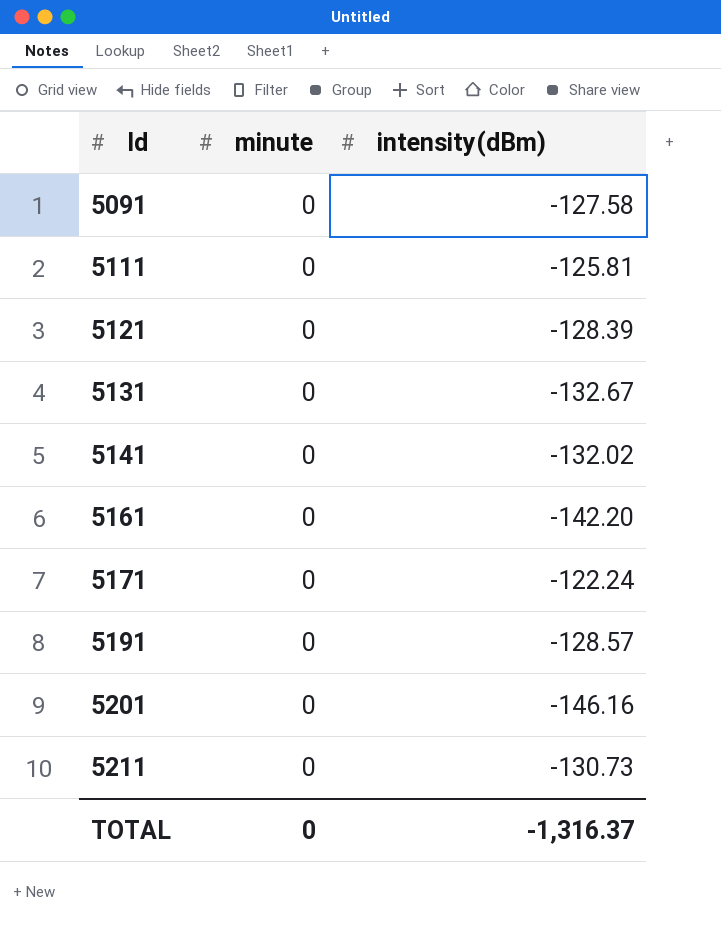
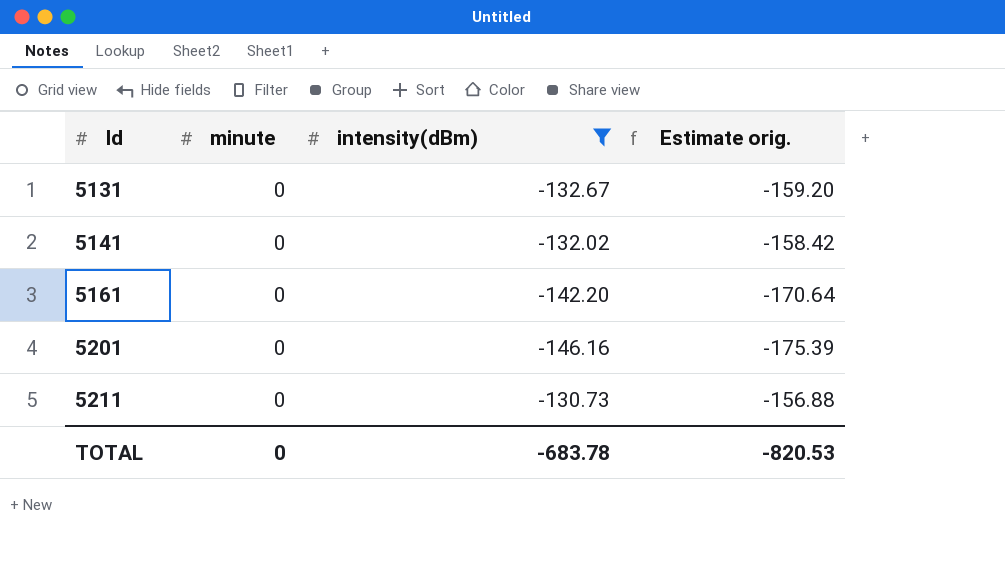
filter: none -> intensity(dBm) <= -130.73
column Estimate orig. | formula: none -> [intensity(dBm)] * 1.2
TOTAL | intensity(dBm): -1,316.37 -> -683.78

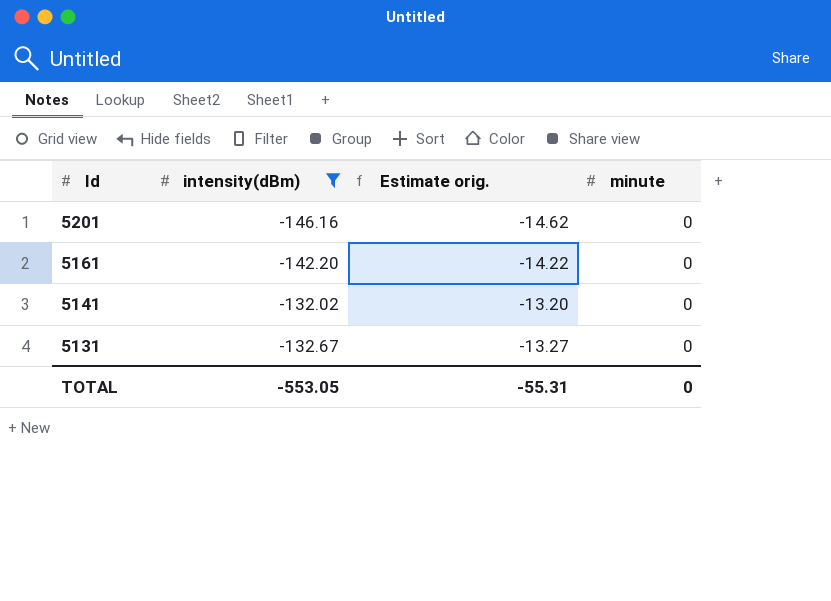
row order: Id ascending -> Id descending
column Estimate orig. | formula: [intensity(dBm)] * 1.2 -> [intensity(dBm)] * 0.1
column minute | position: 2 -> 4
row 5211: 0 | -130.73 | -156.88 -> none
TOTAL | intensity(dBm): -683.78 -> -553.05
TOTAL | Estimate orig.: -820.53 -> -55.31

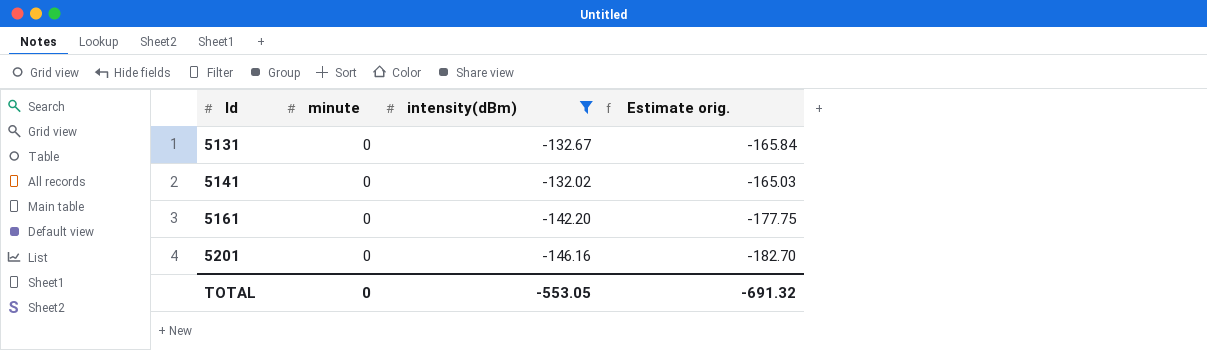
row order: Id descending -> Id ascending
column minute | position: 4 -> 2
column Estimate orig. | formula: [intensity(dBm)] * 0.1 -> [intensity(dBm)] * 1.25
TOTAL | Estimate orig.: -55.31 -> -691.32

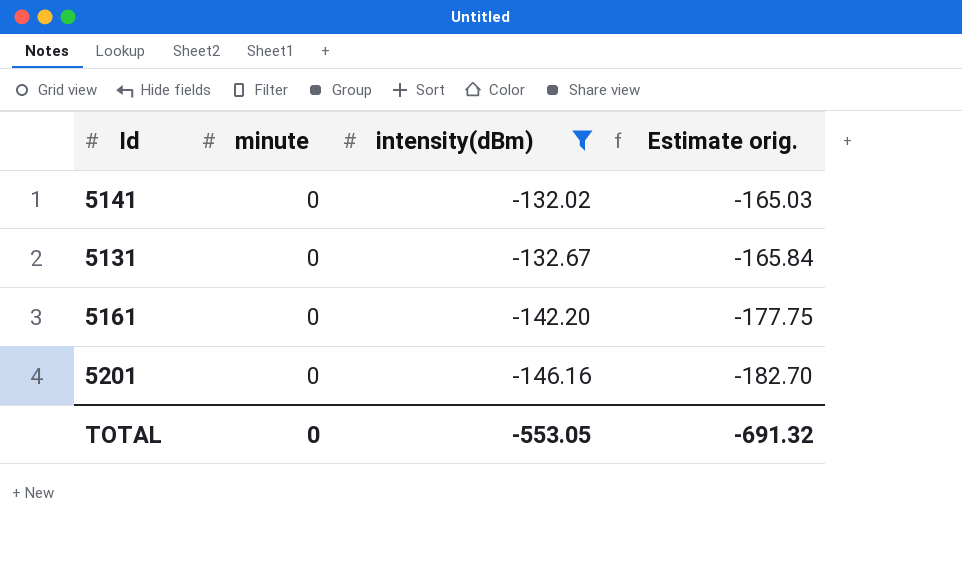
row order: Id ascending -> intensity(dBm) descending

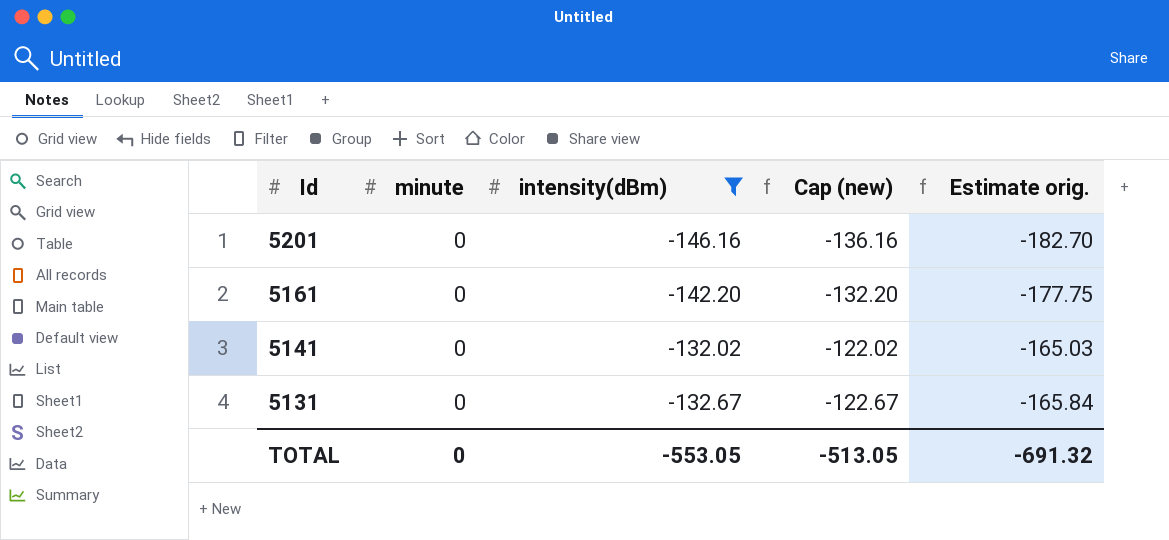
row order: intensity(dBm) descending -> Id descending
column Cap (new) | formula: none -> [intensity(dBm)] + 10

